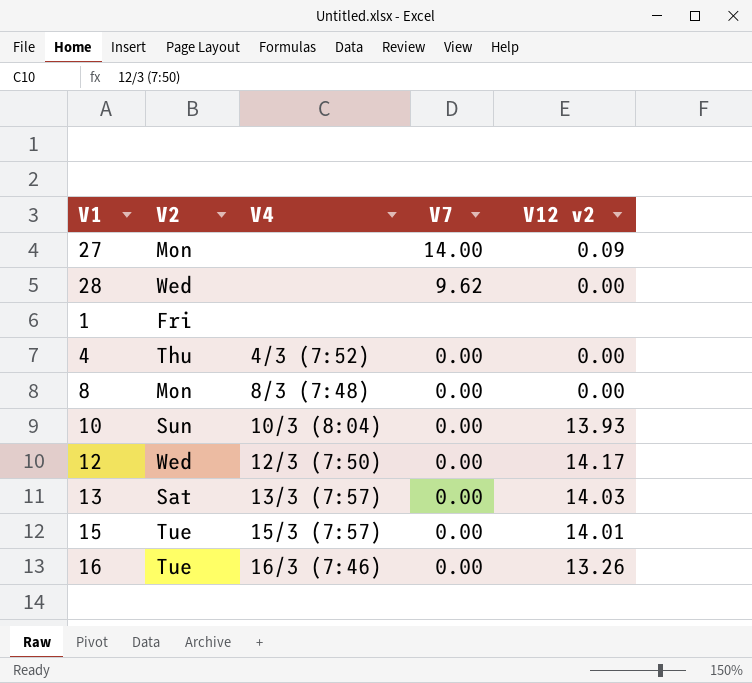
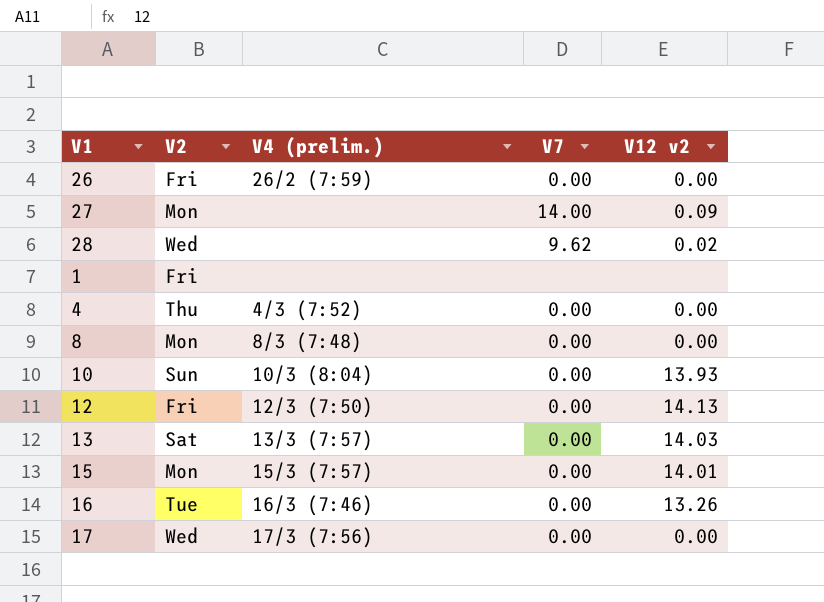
column name: V4 -> V4 (prelim.)
row 26: none -> Fri | 26/2 (7:59) | 0.00 | 0.00
28 | V12 v2: 0.00 -> 0.02
12 | V2: Wed -> Fri
12 | V12 v2: 14.17 -> 14.13
15 | V2: Tue -> Mon
row 17: none -> Wed | 17/3 (7:56) | 0.00 | 0.00

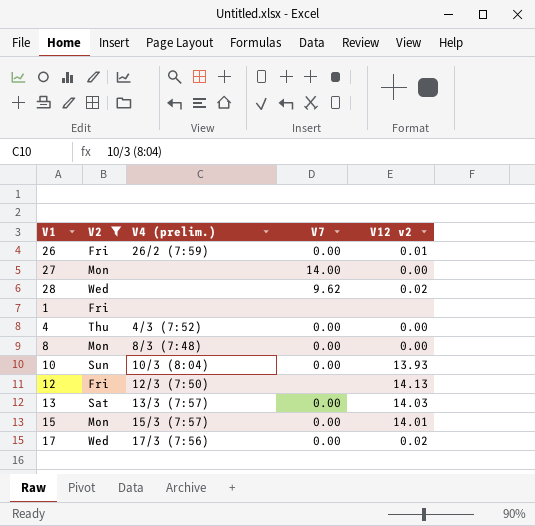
filter: none -> V2 != Tue
26 | V12 v2: 0.00 -> 0.01
27 | V12 v2: 0.09 -> 0.00
12 | V7: 0.00 -> none
17 | V12 v2: 0.00 -> 0.02

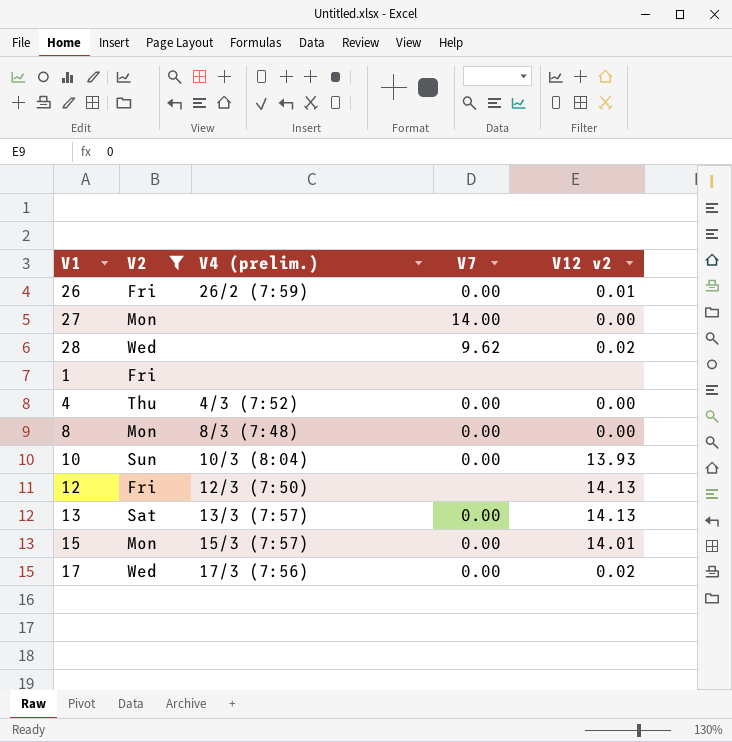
13 | V12 v2: 14.03 -> 14.13

